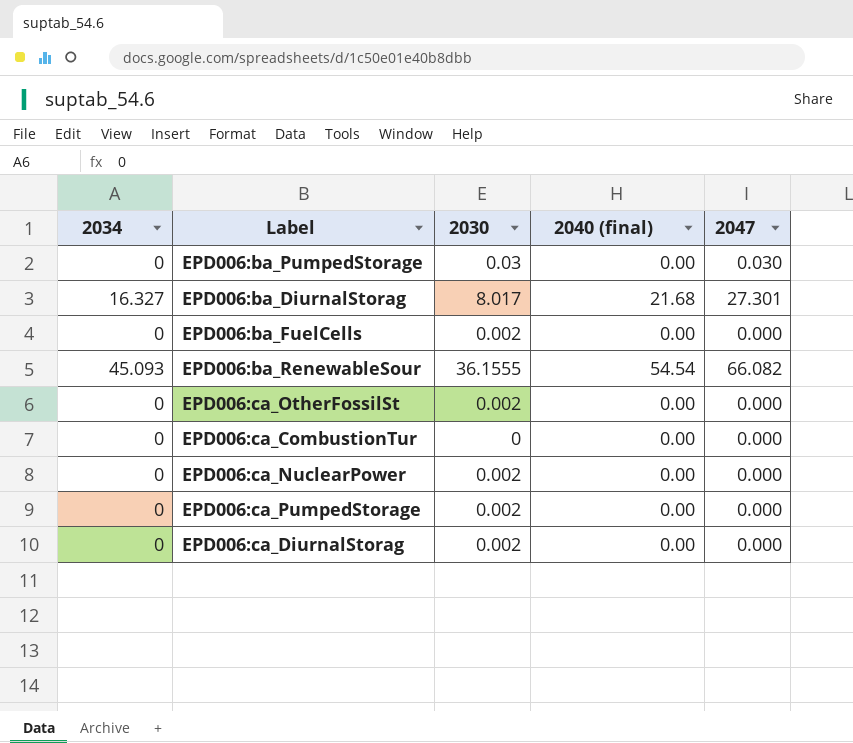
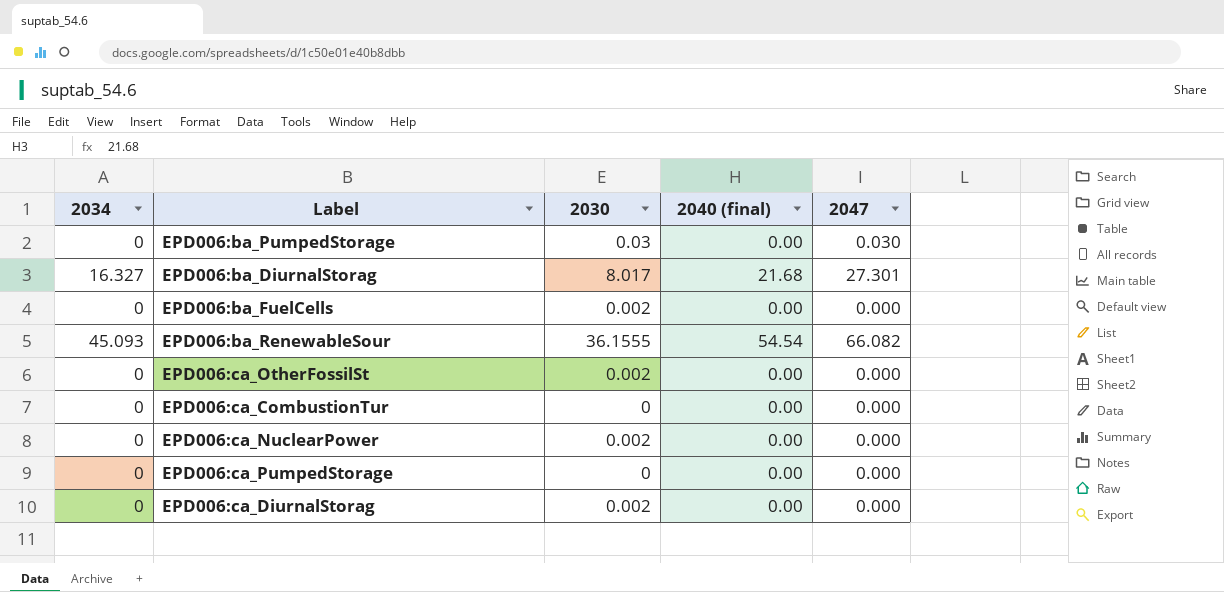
EPD006:ca_PumpedStorage | 2030: 0.002 -> 0

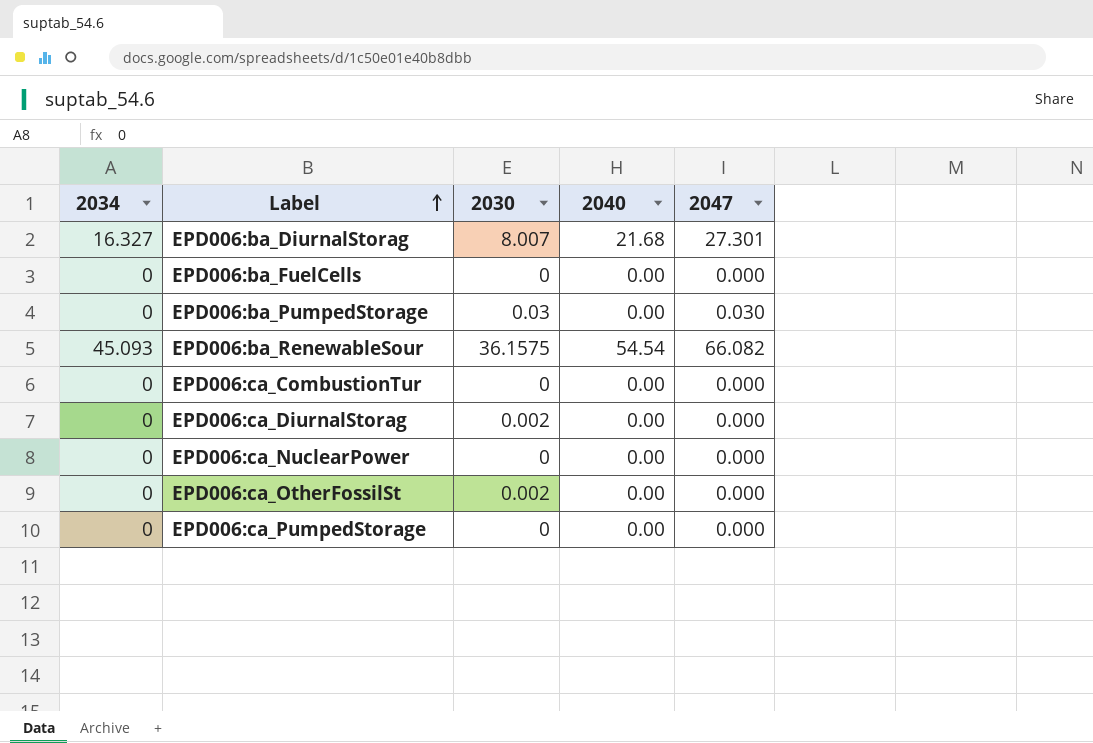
row order: none -> Label ascending
column name: 2040 (final) -> 2040
EPD006:ba_DiurnalStorag | 2030: 8.017 -> 8.007
EPD006:ba_FuelCells | 2030: 0.002 -> 0
EPD006:ba_RenewableSour | 2030: 36.1555 -> 36.1575
EPD006:ca_NuclearPower | 2030: 0.002 -> 0

